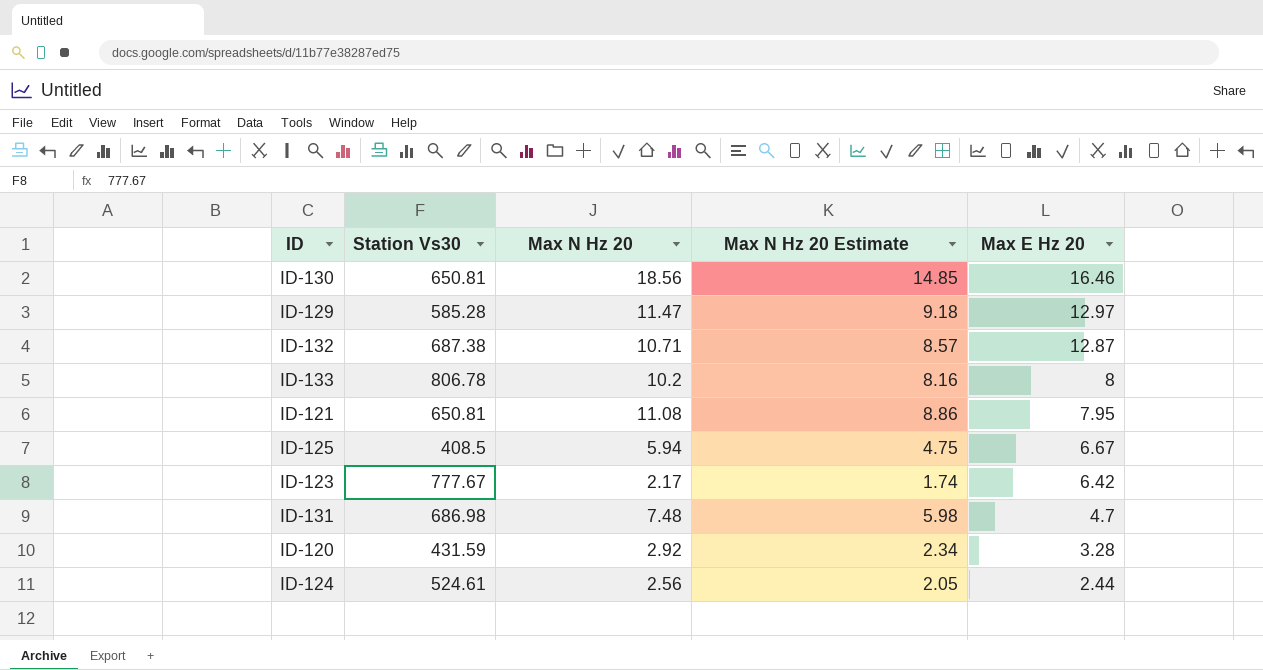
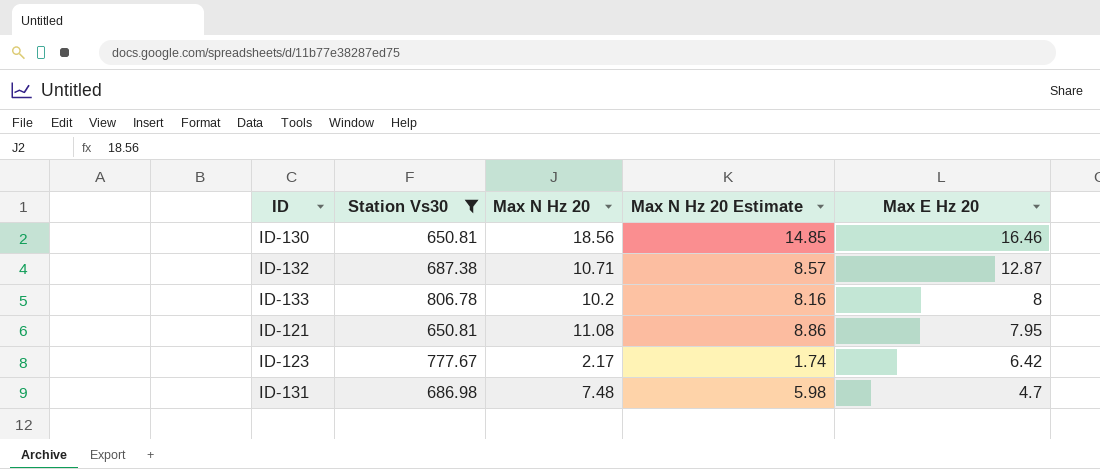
filter: none -> Station Vs30 >= 650.81

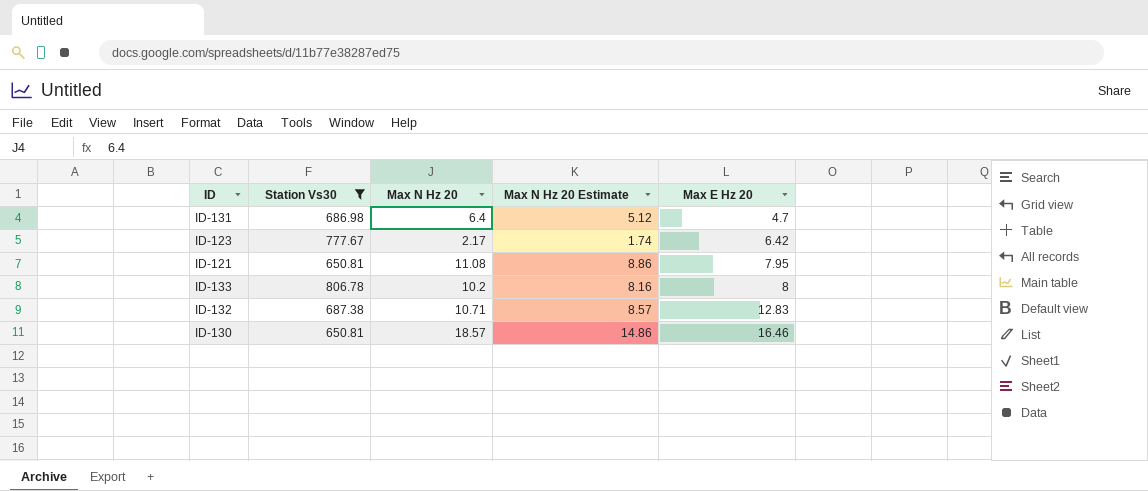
row order: Max E Hz 20 descending -> Max E Hz 20 ascending
ID-131 | Max N Hz 20: 7.48 -> 6.4
ID-131 | Max N Hz 20 Estimate: 5.98 -> 5.12
ID-132 | Max E Hz 20: 12.87 -> 12.83
ID-130 | Max N Hz 20: 18.56 -> 18.57
ID-130 | Max N Hz 20 Estimate: 14.85 -> 14.86

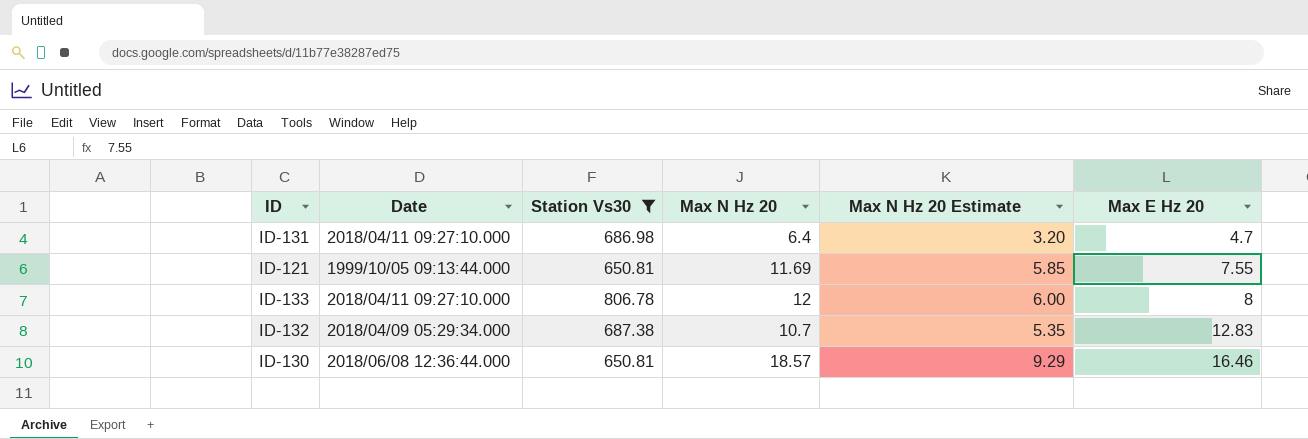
column Date | position: none -> 2
column Max N Hz 20 Estimate | formula: [Max N Hz 20] * 0.8 -> [Max N Hz 20] * 0.5
row ID-123: 777.67 | 2.17 | 1.74 | 6.42 -> none
ID-121 | Max N Hz 20: 11.08 -> 11.69
ID-121 | Max E Hz 20: 7.95 -> 7.55
ID-133 | Max N Hz 20: 10.2 -> 12
ID-132 | Max N Hz 20: 10.71 -> 10.7

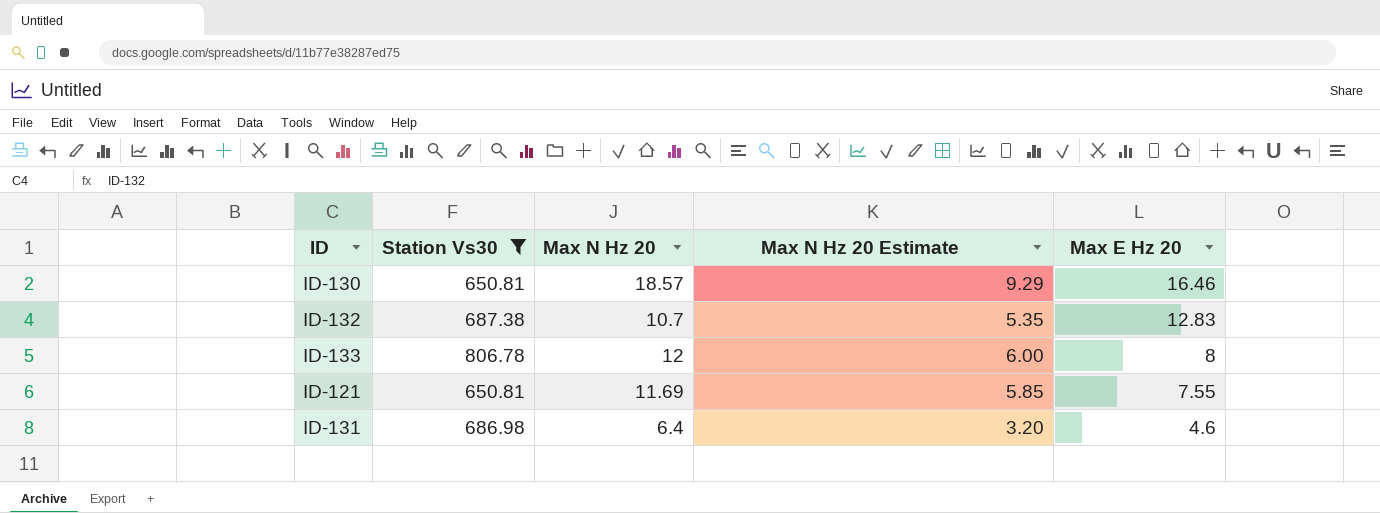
row order: Max E Hz 20 ascending -> Max E Hz 20 descending
column Date | position: 2 -> none
ID-131 | Max E Hz 20: 4.7 -> 4.6

